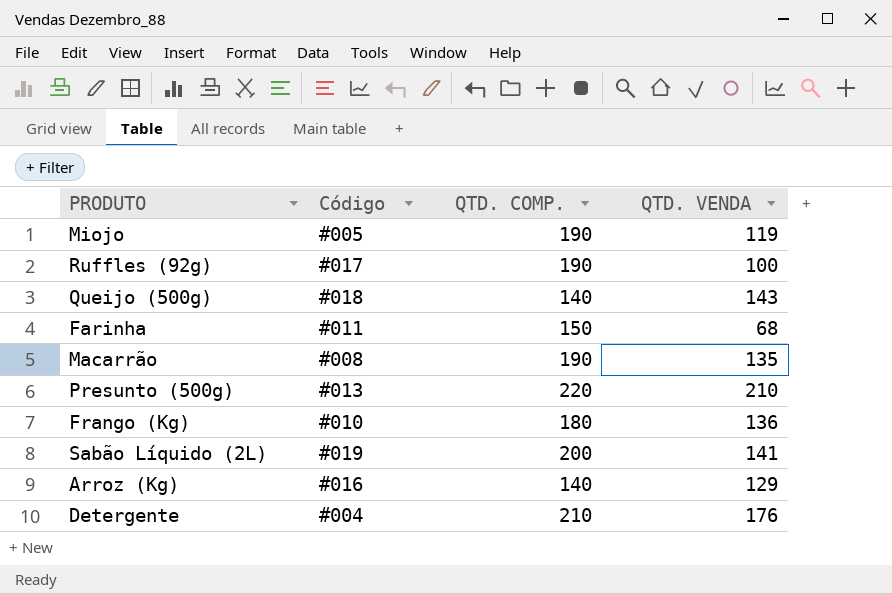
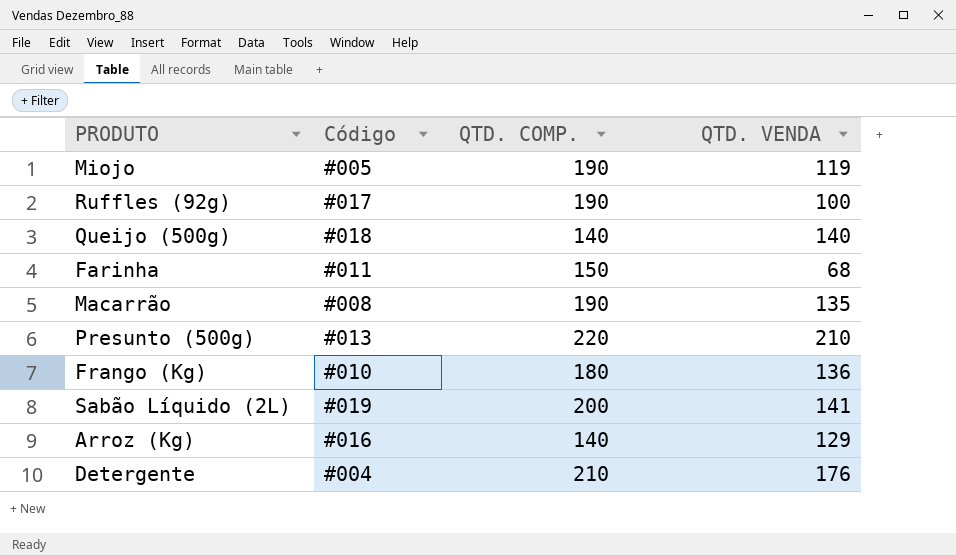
Queijo (500g) | QTD. VENDA: 143 -> 140

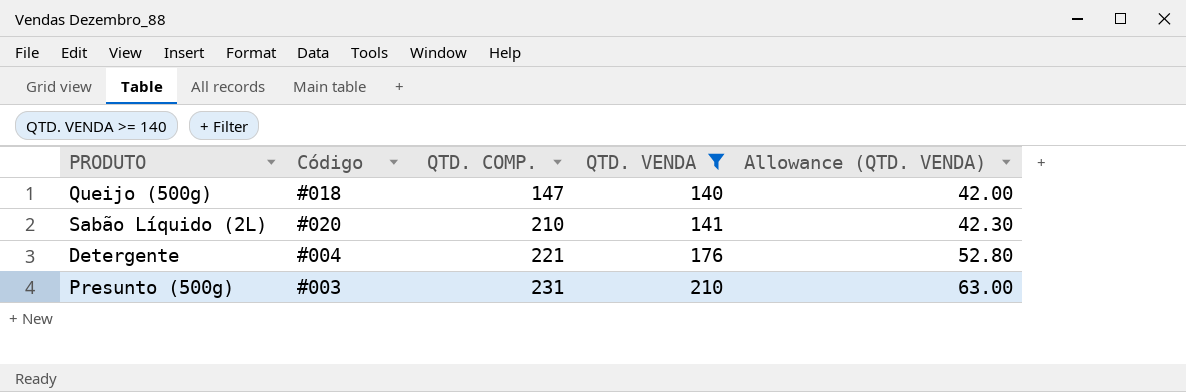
filter: none -> QTD. VENDA >= 140
row order: none -> QTD. COMP. ascending
column Allowance (QTD. VENDA) | formula: none -> [QTD. VENDA] * 0.3
Queijo (500g) | QTD. COMP.: 140 -> 147
Sabão Líquido (2L) | Código: #019 -> #020
Sabão Líquido (2L) | QTD. COMP.: 200 -> 210
Detergente | QTD. COMP.: 210 -> 221
Presunto (500g) | Código: #013 -> #003
Presunto (500g) | QTD. COMP.: 220 -> 231

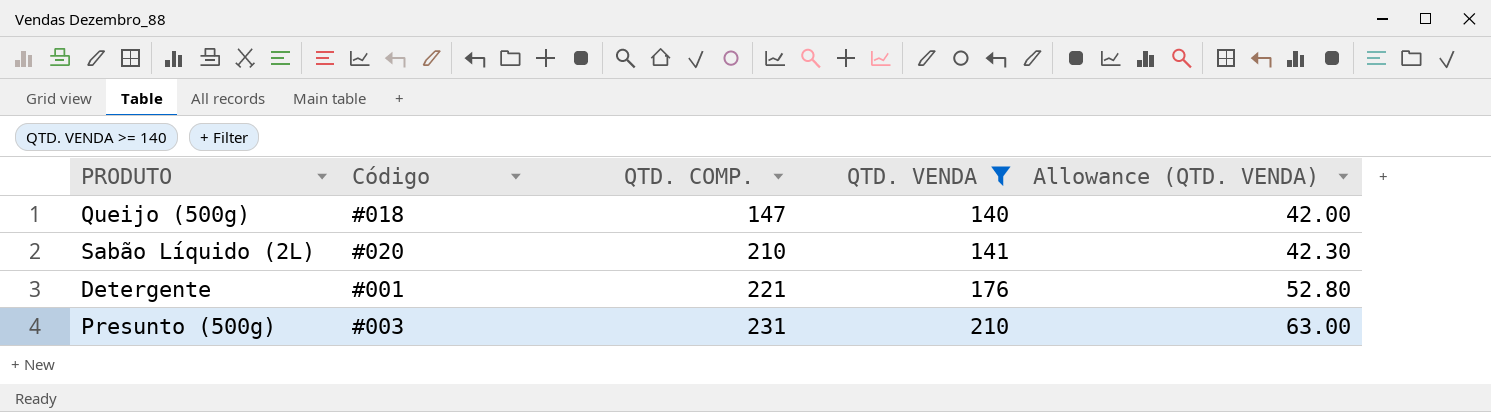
Detergente | Código: #004 -> #001

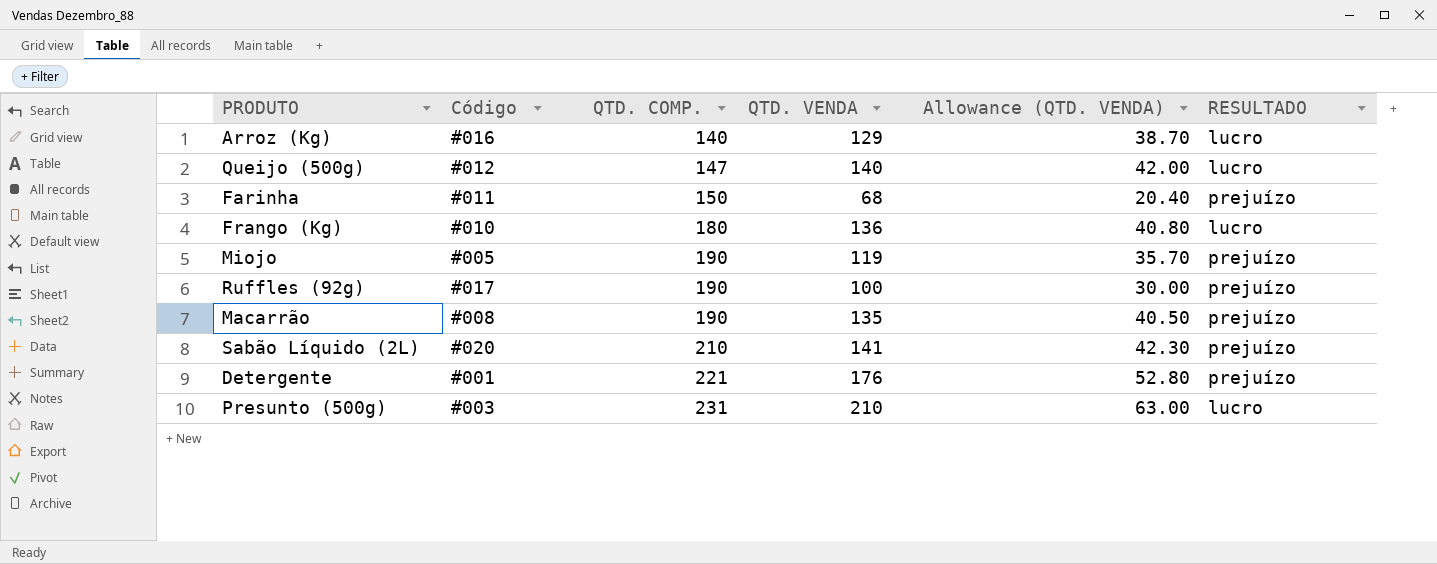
filter: QTD. VENDA >= 140 -> none
column RESULTADO | position: none -> 6
Queijo (500g) | Código: #018 -> #012

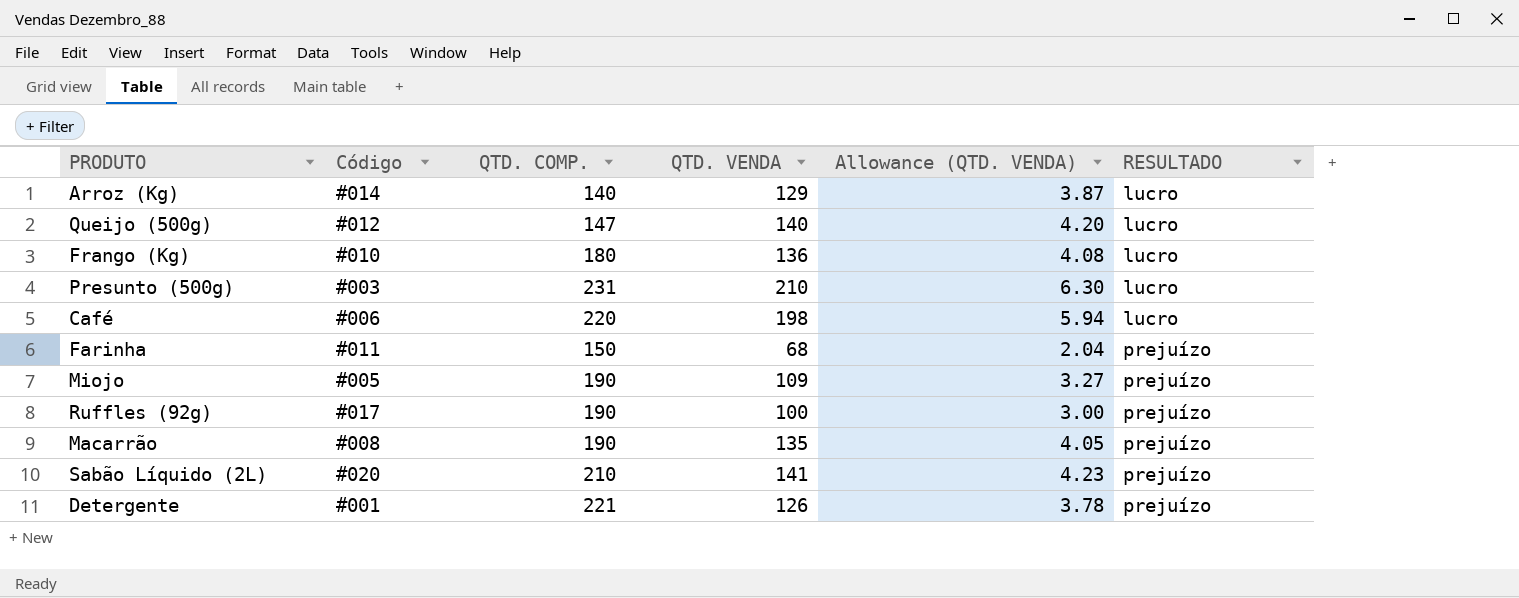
row order: QTD. COMP. ascending -> RESULTADO ascending
column Allowance (QTD. VENDA) | formula: [QTD. VENDA] * 0.3 -> [QTD. VENDA] * 0.03
Arroz (Kg) | Código: #016 -> #014
row Café: none -> #006 | 220 | 198 | 5.94 | lucro
Miojo | QTD. VENDA: 119 -> 109
Detergente | QTD. VENDA: 176 -> 126

